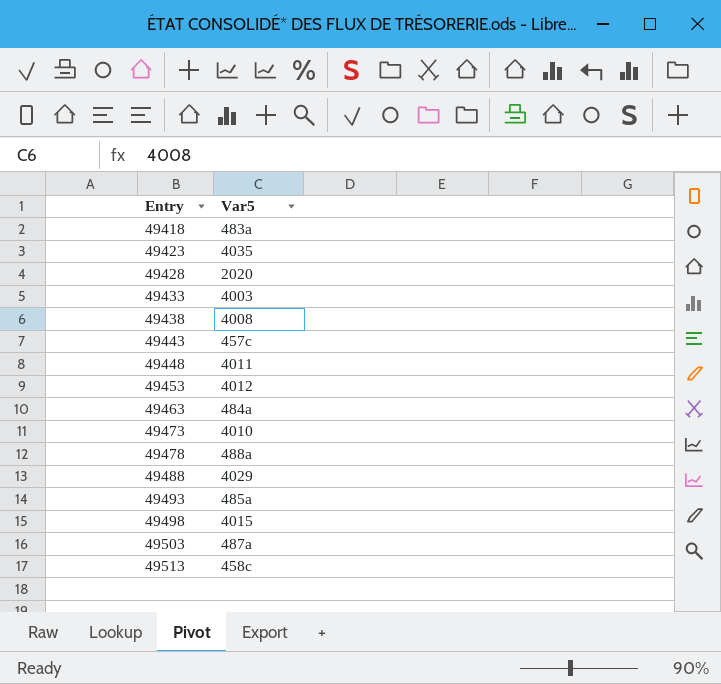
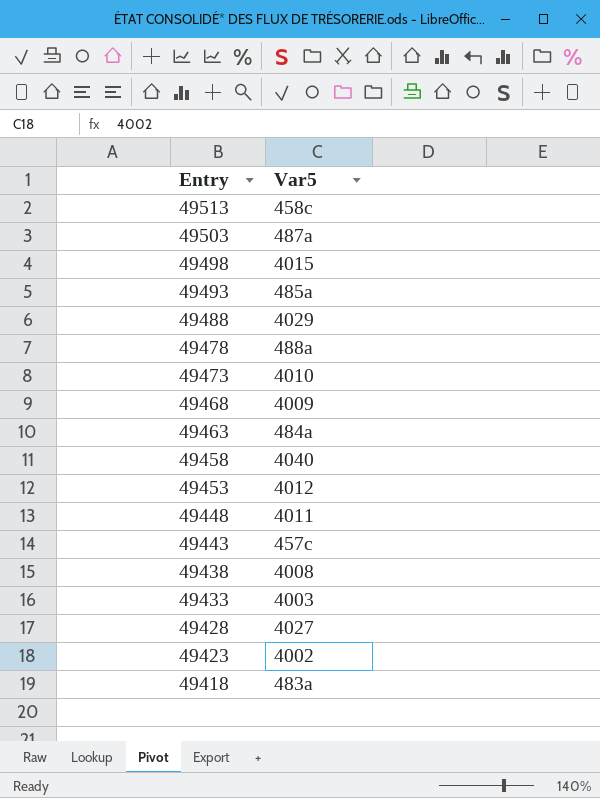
row order: Entry ascending -> Entry descending
row 49468: none -> 4009
row 49458: none -> 4040
49428 | Var5: 2020 -> 4027
49423 | Var5: 4035 -> 4002

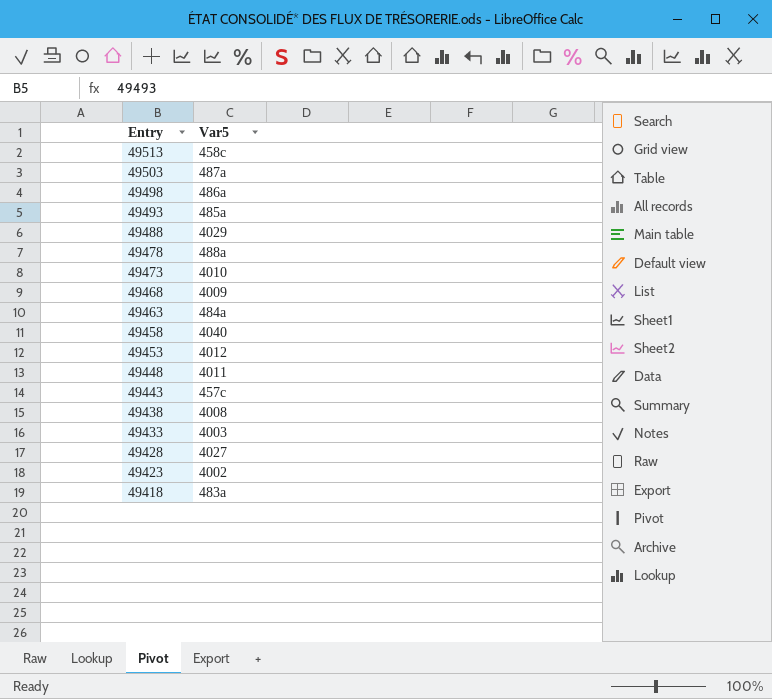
49498 | Var5: 4015 -> 486a

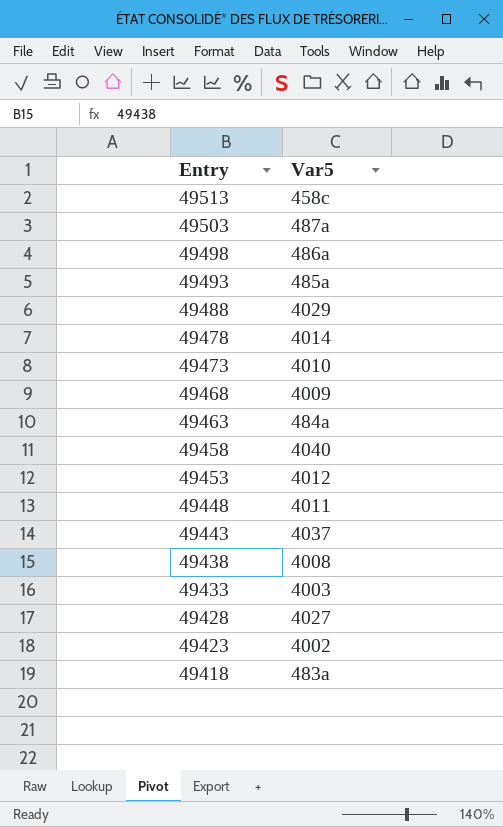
49478 | Var5: 488a -> 4014
49443 | Var5: 457c -> 4037

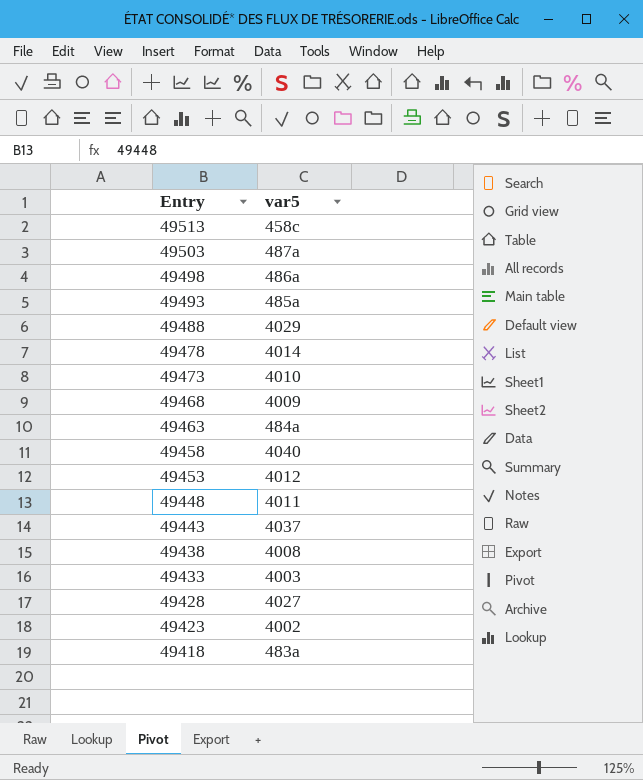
column name: Var5 -> var5

